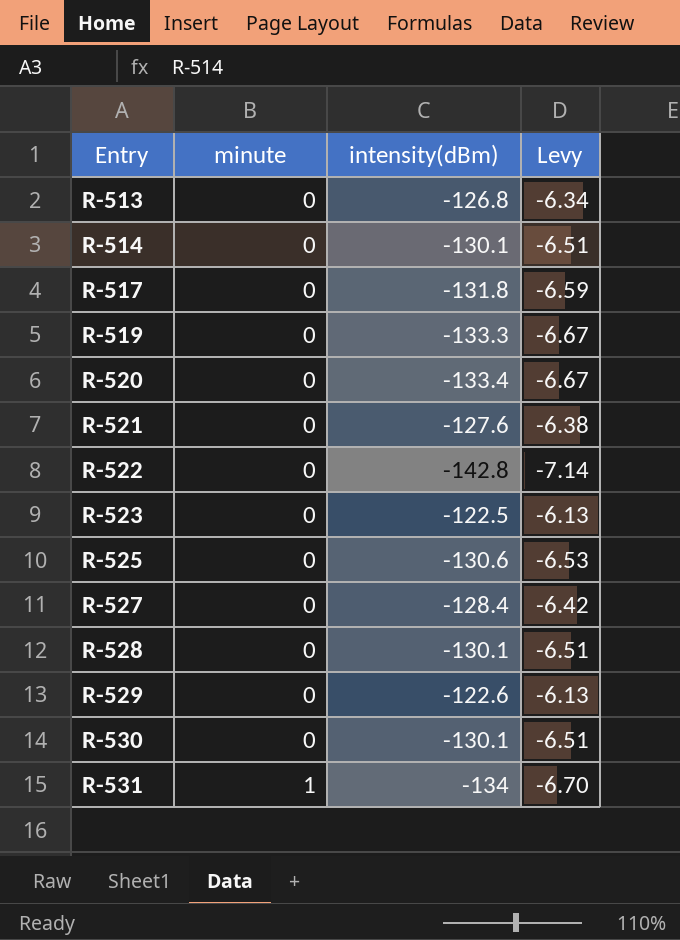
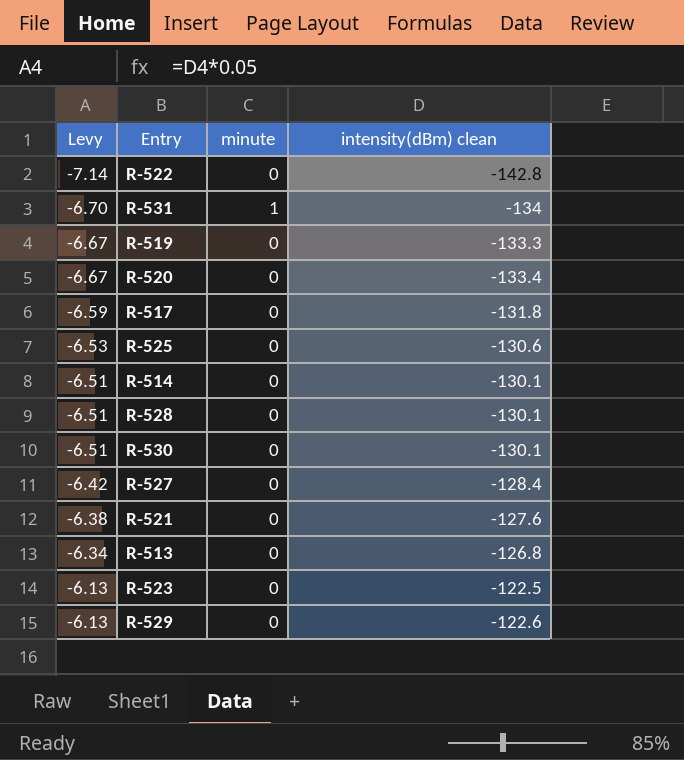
row order: Entry ascending -> Levy ascending
column Levy | position: 4 -> 1
column name: intensity(dBm) -> intensity(dBm) clean

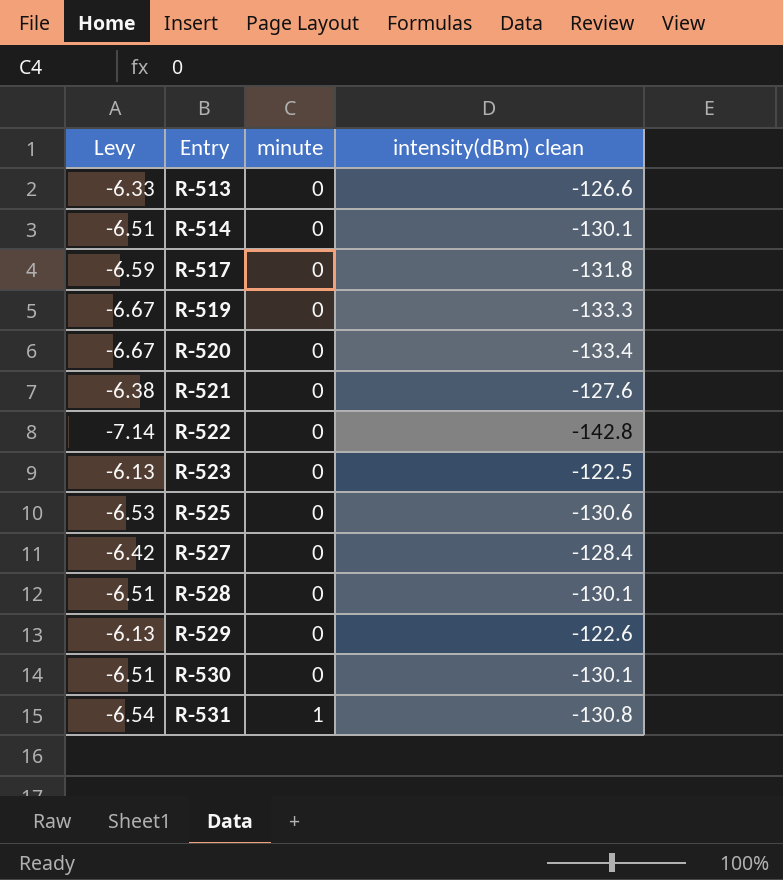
row order: Levy ascending -> Entry ascending
R-513 | Levy: -6.34 -> -6.33
R-513 | intensity(dBm) clean: -126.8 -> -126.6
R-531 | Levy: -6.70 -> -6.54
R-531 | intensity(dBm) clean: -134 -> -130.8

